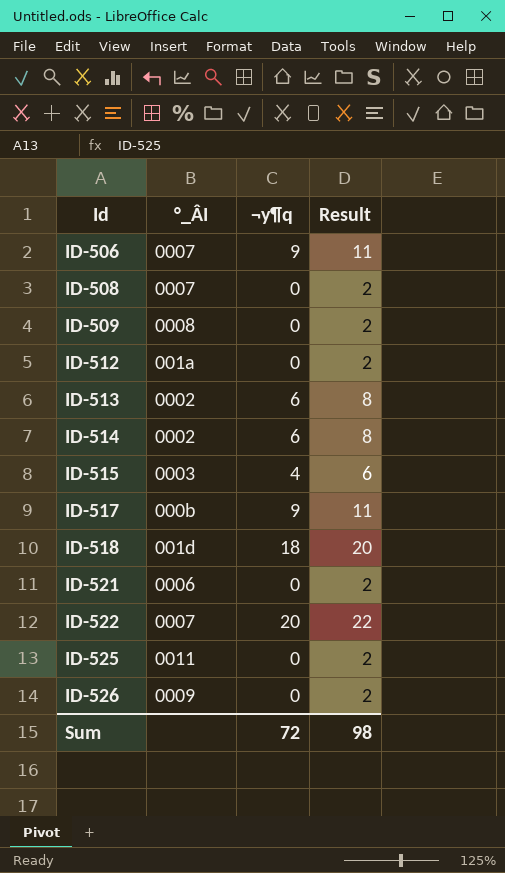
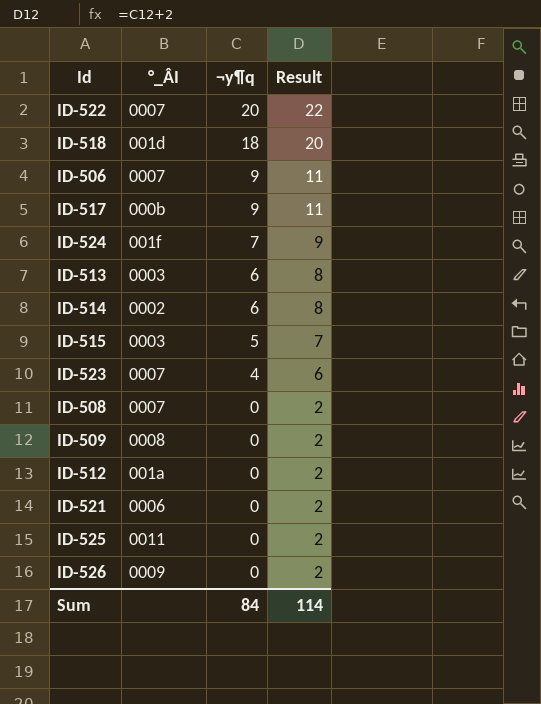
row order: Id ascending -> ¬y¶q descending
row ID-524: none -> 001f | 7 | 9
ID-513 | °_ÂI: 0002 -> 0003
ID-515 | ¬y¶q: 4 -> 5
ID-515 | Result: 6 -> 7
row ID-523: none -> 0007 | 4 | 6
Sum | ¬y¶q: 72 -> 84
Sum | Result: 98 -> 114

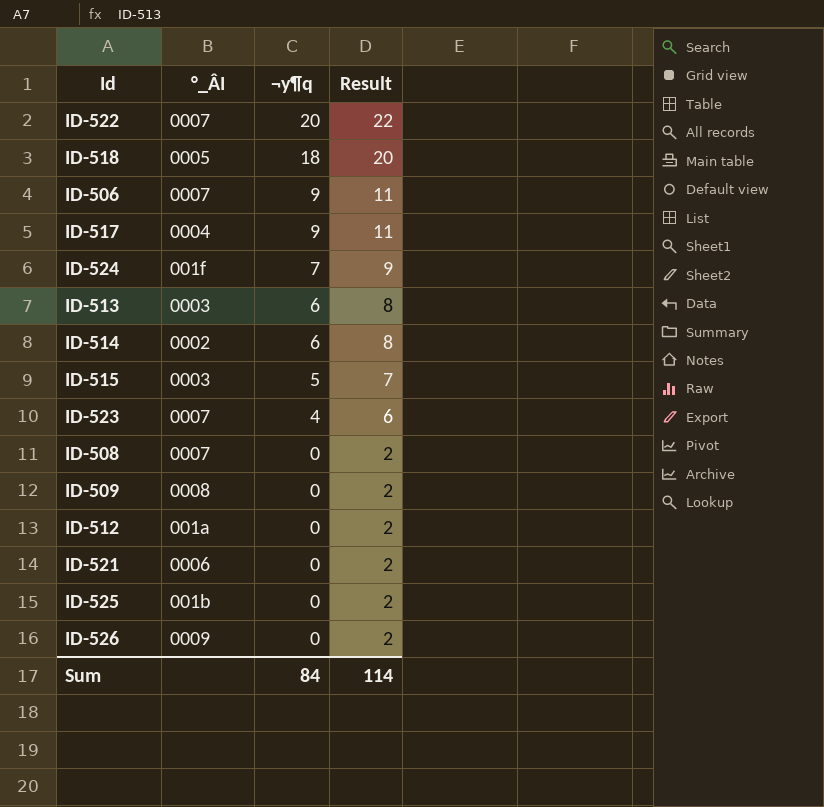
ID-518 | °_ÂI: 001d -> 0005
ID-517 | °_ÂI: 000b -> 0004
ID-525 | °_ÂI: 0011 -> 001b

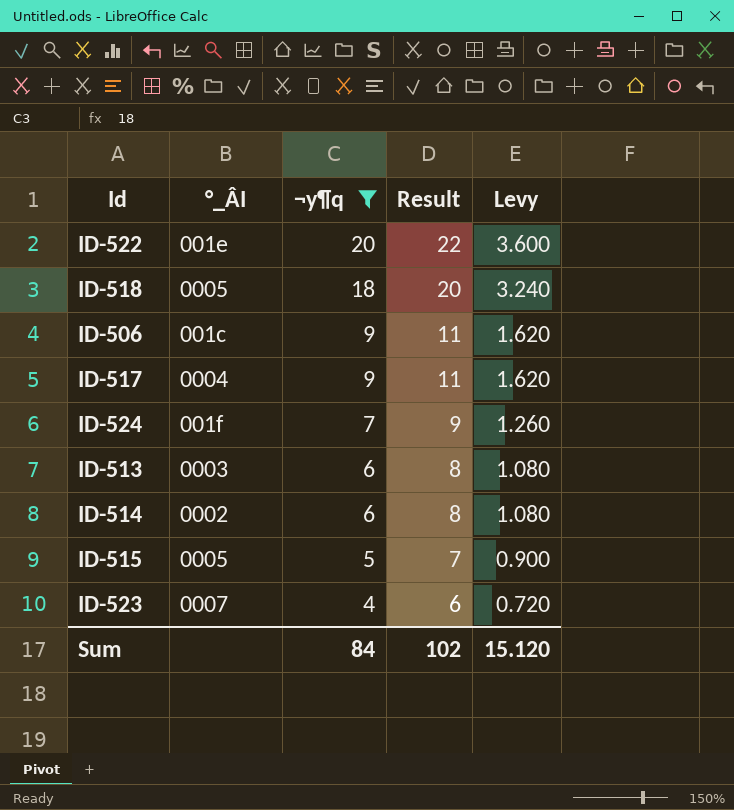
filter: none -> ¬y¶q != 0
column Levy | formula: none -> [¬y¶q] * 0.18
ID-522 | °_ÂI: 0007 -> 001e
ID-506 | °_ÂI: 0007 -> 001c
ID-515 | °_ÂI: 0003 -> 0005
Sum | Result: 114 -> 102

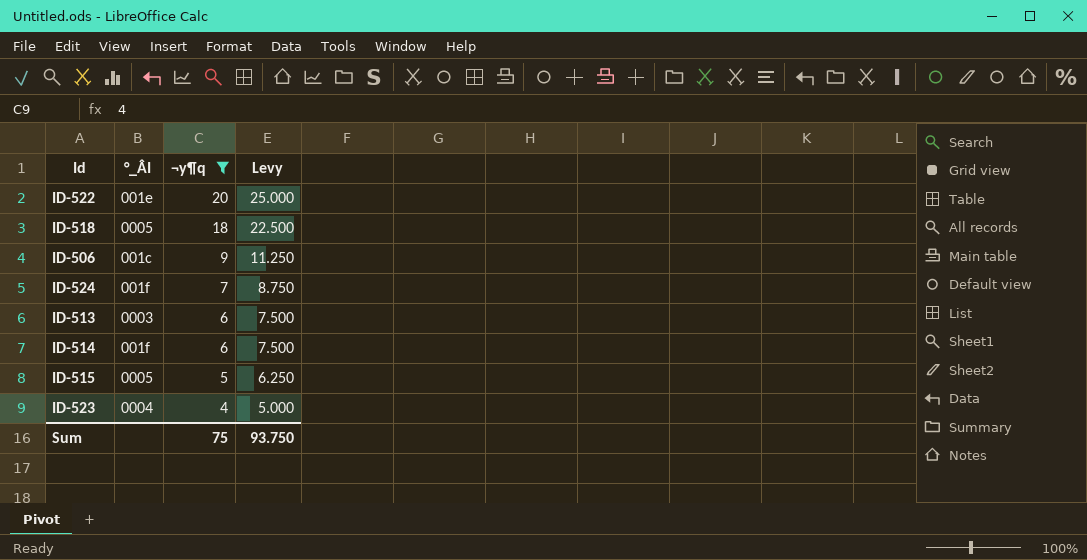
column Result | formula: [¬y¶q] + 2 -> none
column Levy | formula: [¬y¶q] * 0.18 -> [¬y¶q] * 1.25
row ID-517: 0004 | 9 | 11 | 1.620 -> none
ID-514 | °_ÂI: 0002 -> 001f
ID-523 | °_ÂI: 0007 -> 0004
Sum | ¬y¶q: 84 -> 75
Sum | Levy: 15.120 -> 93.750

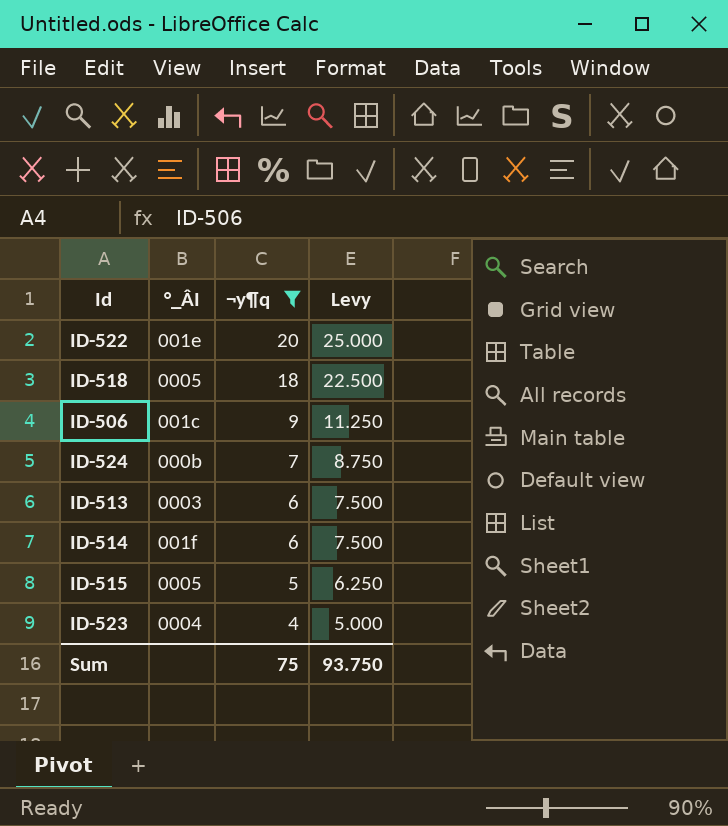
ID-524 | °_ÂI: 001f -> 000b

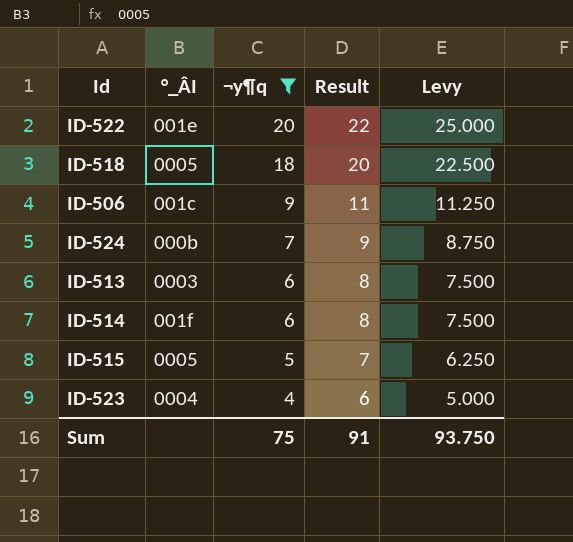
column Result | formula: none -> [¬y¶q] + 2

